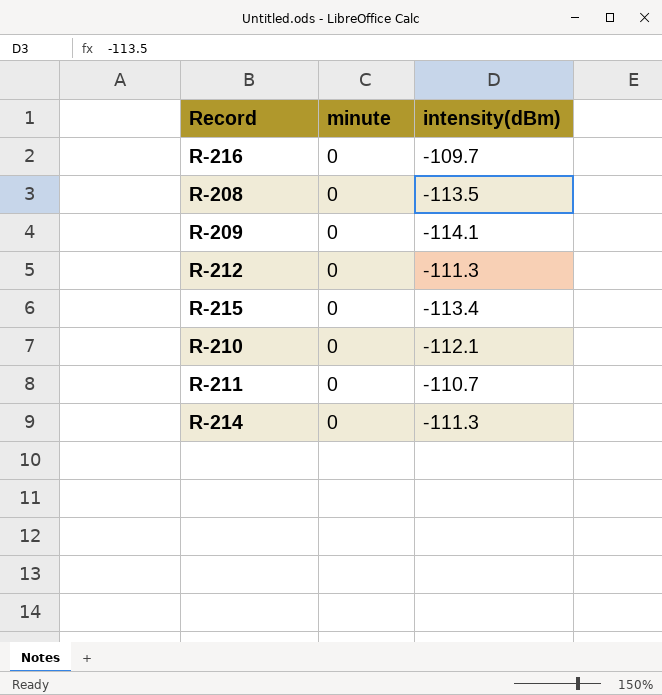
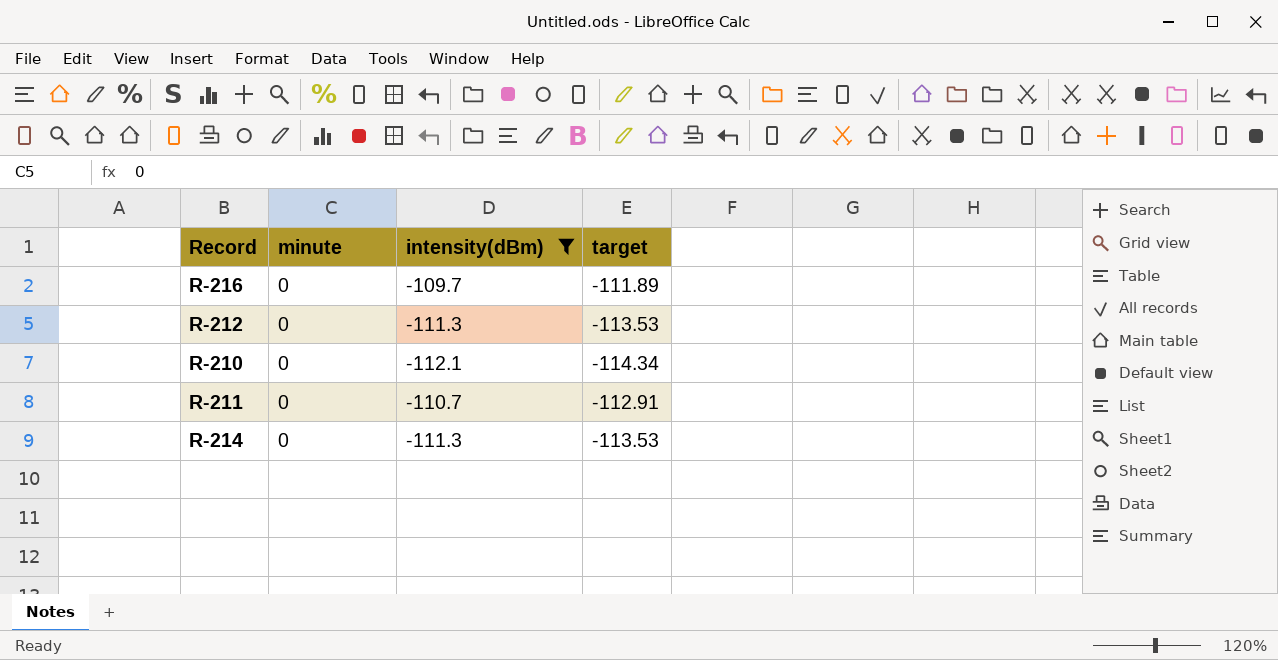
filter: none -> intensity(dBm) >= -112.1
column target | formula: none -> [intensity(dBm)] * 1.02

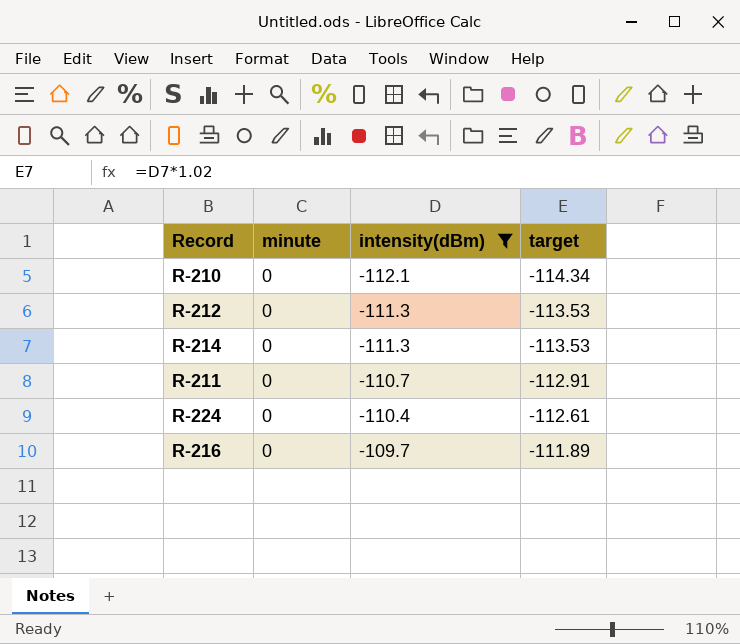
row order: none -> intensity(dBm) ascending
row R-224: none -> 0 | -110.4 | -112.61

